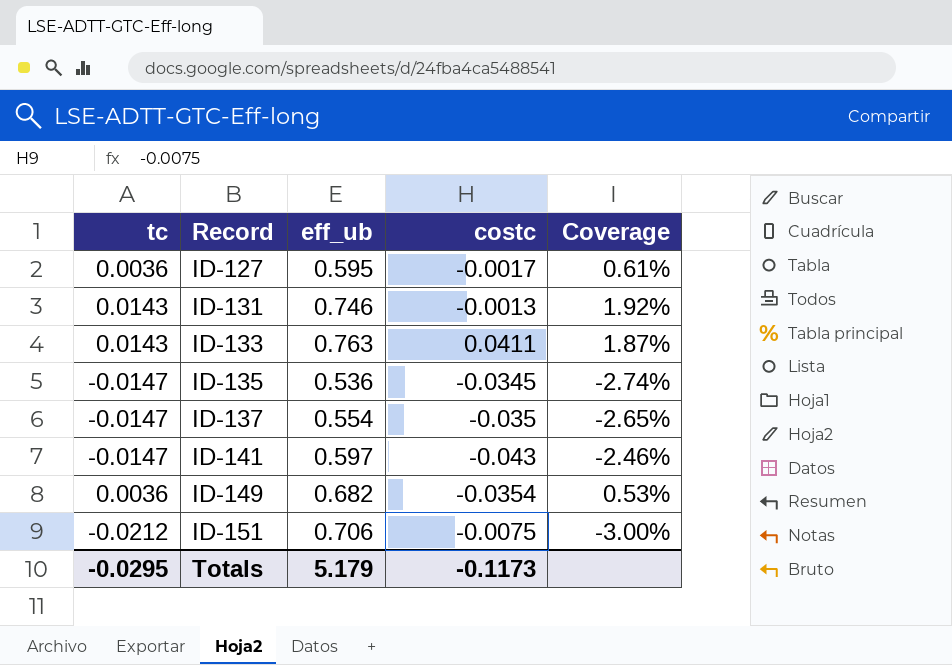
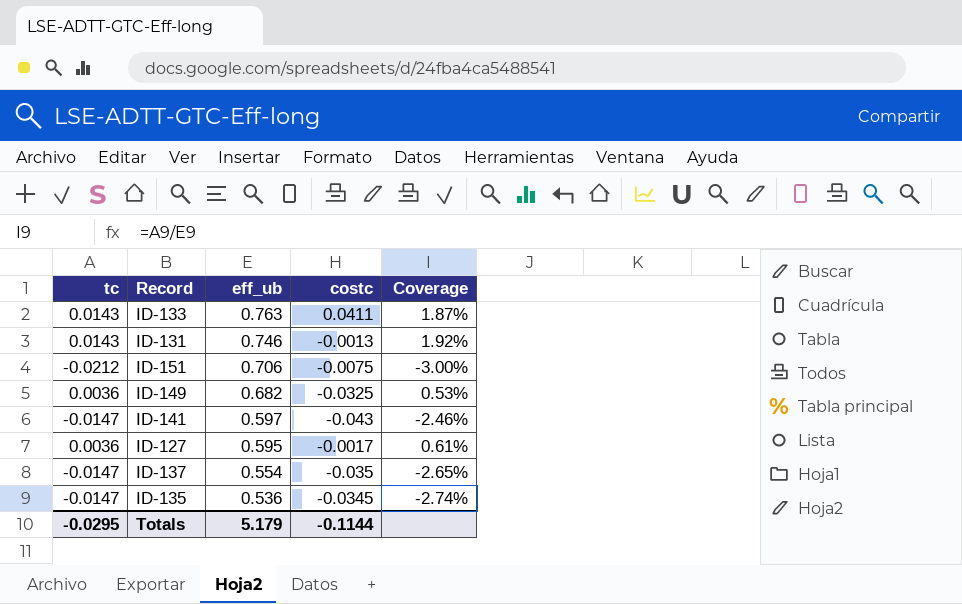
row order: Record ascending -> eff_ub descending
ID-149 | costc: -0.0354 -> -0.0325
Totals | costc: -0.1173 -> -0.1144

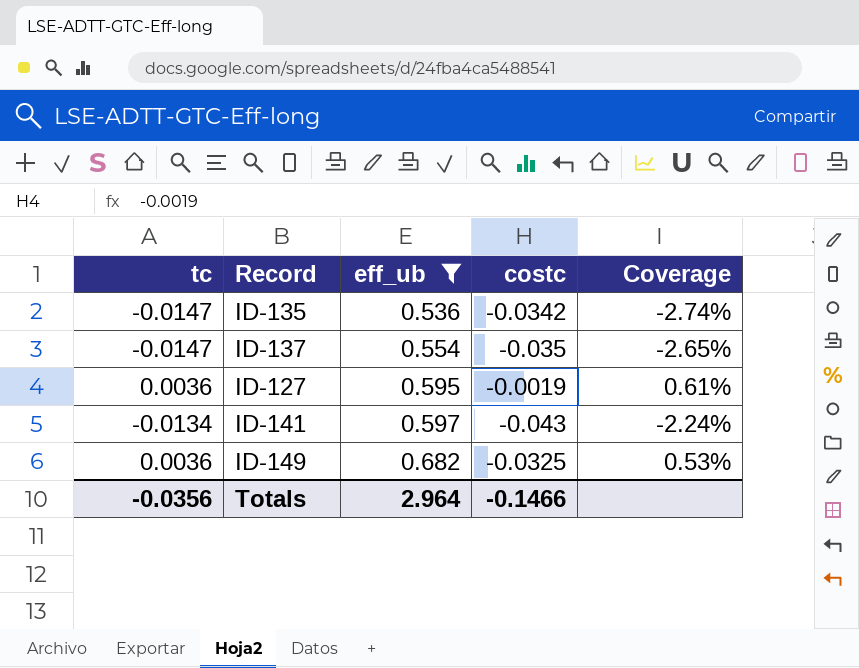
filter: none -> eff_ub <= 0.682
row order: eff_ub descending -> eff_ub ascending
ID-135 | costc: -0.0345 -> -0.0342
ID-127 | costc: -0.0017 -> -0.0019
ID-141 | tc: -0.0147 -> -0.0134
ID-141 | Coverage: -2.46% -> -2.24%
Totals | tc: -0.0295 -> -0.0356
Totals | eff_ub: 5.179 -> 2.964
Totals | costc: -0.1144 -> -0.1466

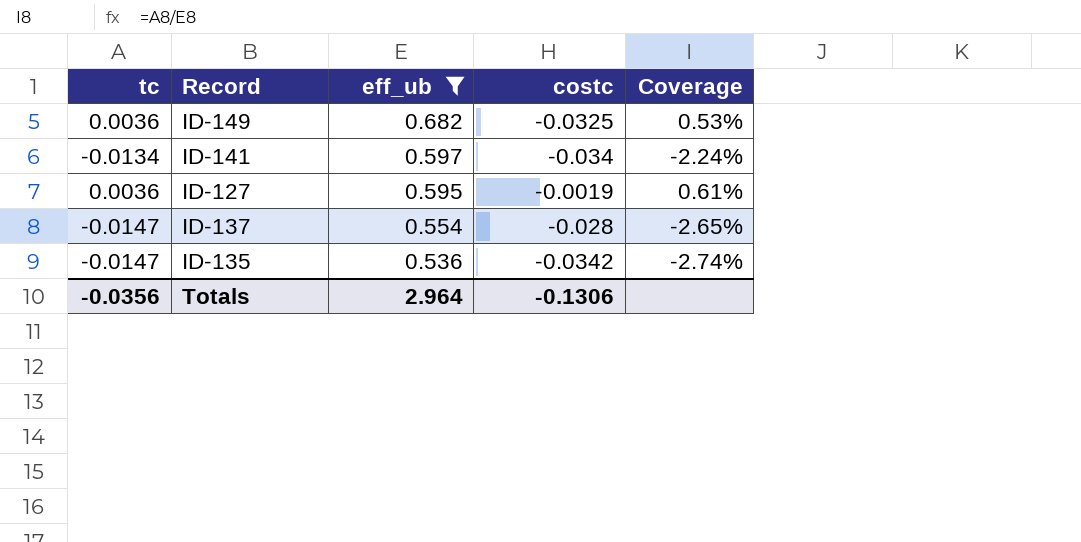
row order: eff_ub ascending -> eff_ub descending
ID-141 | costc: -0.043 -> -0.034
ID-137 | costc: -0.035 -> -0.028
Totals | costc: -0.1466 -> -0.1306

